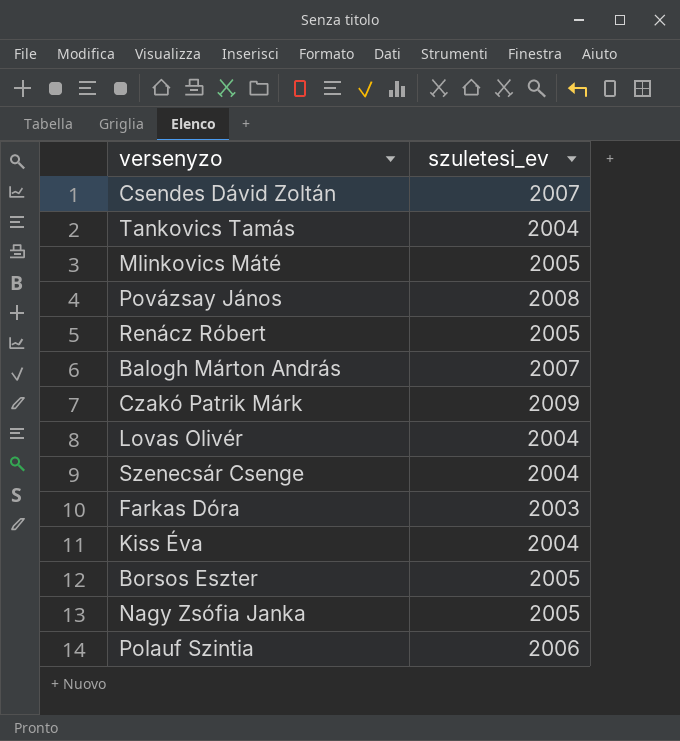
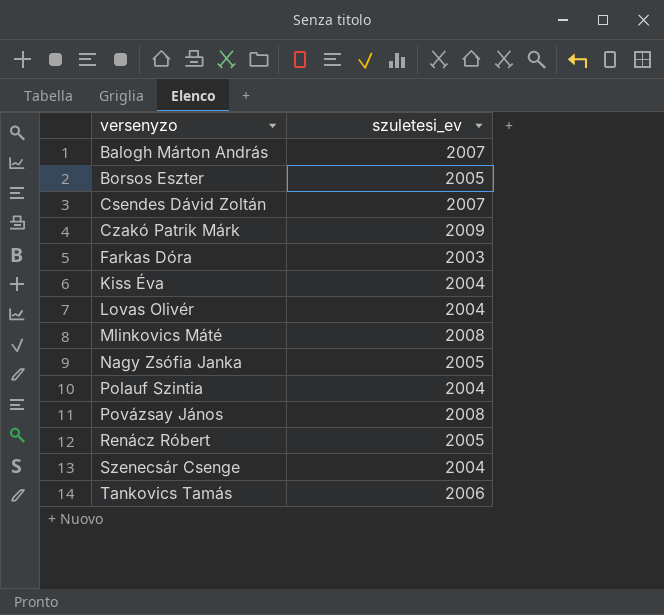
row order: none -> versenyzo ascending
Mlinkovics Máté | szuletesi_ev: 2005 -> 2008
Polauf Szintia | szuletesi_ev: 2006 -> 2004
Tankovics Tamás | szuletesi_ev: 2004 -> 2006

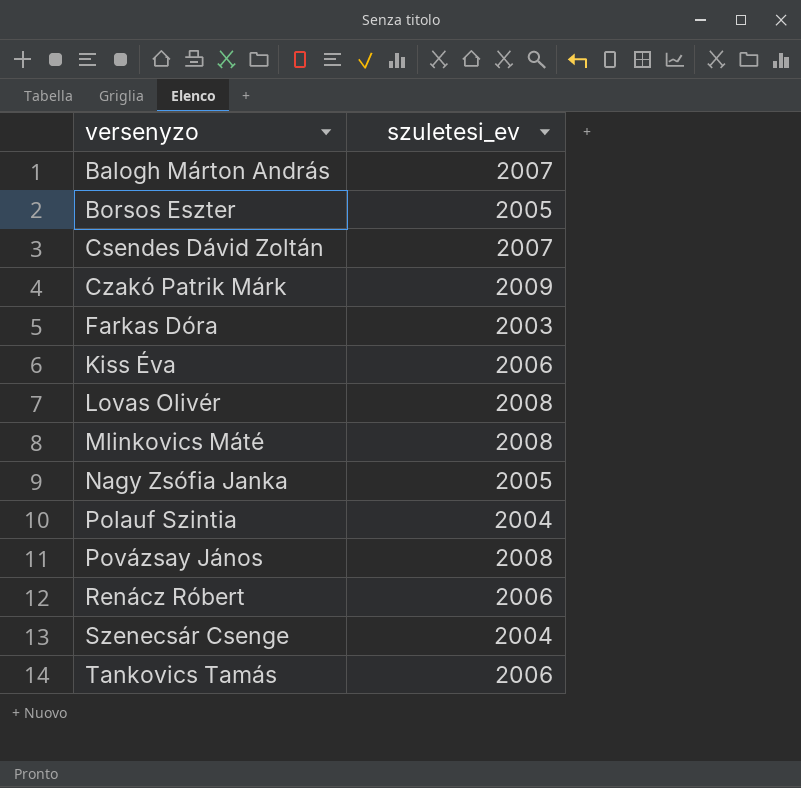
Kiss Éva | szuletesi_ev: 2004 -> 2006
Lovas Olivér | szuletesi_ev: 2004 -> 2008
Renácz Róbert | szuletesi_ev: 2005 -> 2006

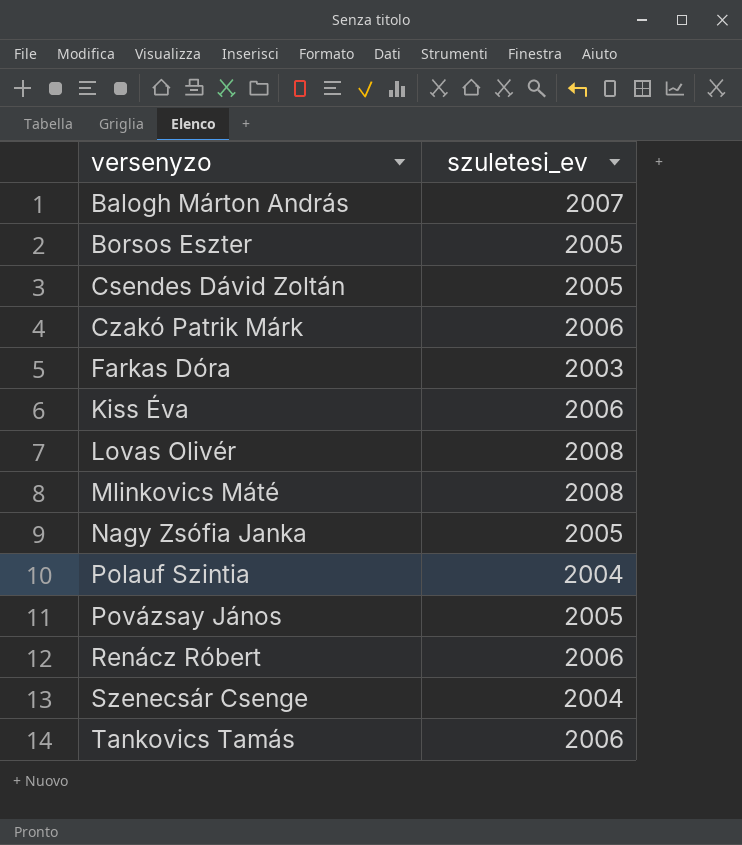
Csendes Dávid Zoltán | szuletesi_ev: 2007 -> 2005
Czakó Patrik Márk | szuletesi_ev: 2009 -> 2006
Povázsay János | szuletesi_ev: 2008 -> 2005

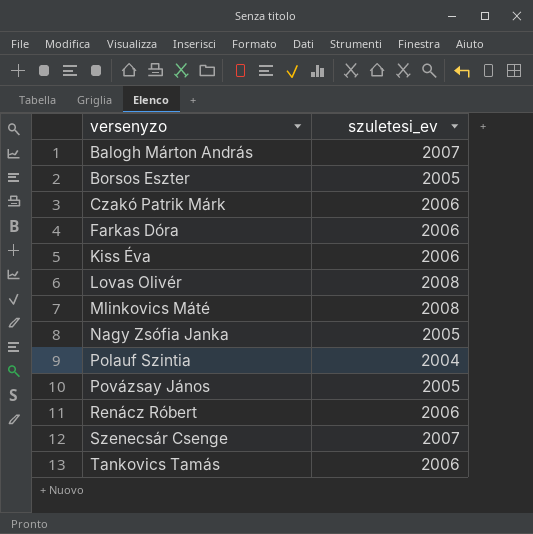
row Csendes Dávid Zoltán: 2005 -> none
Farkas Dóra | szuletesi_ev: 2003 -> 2006
Szenecsár Csenge | szuletesi_ev: 2004 -> 2007

